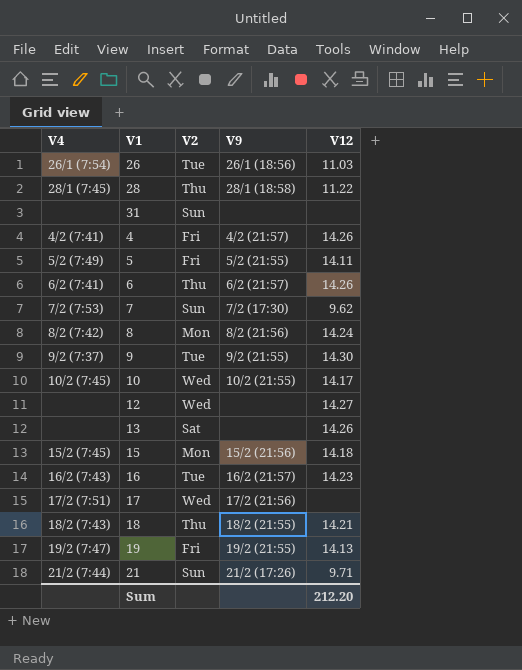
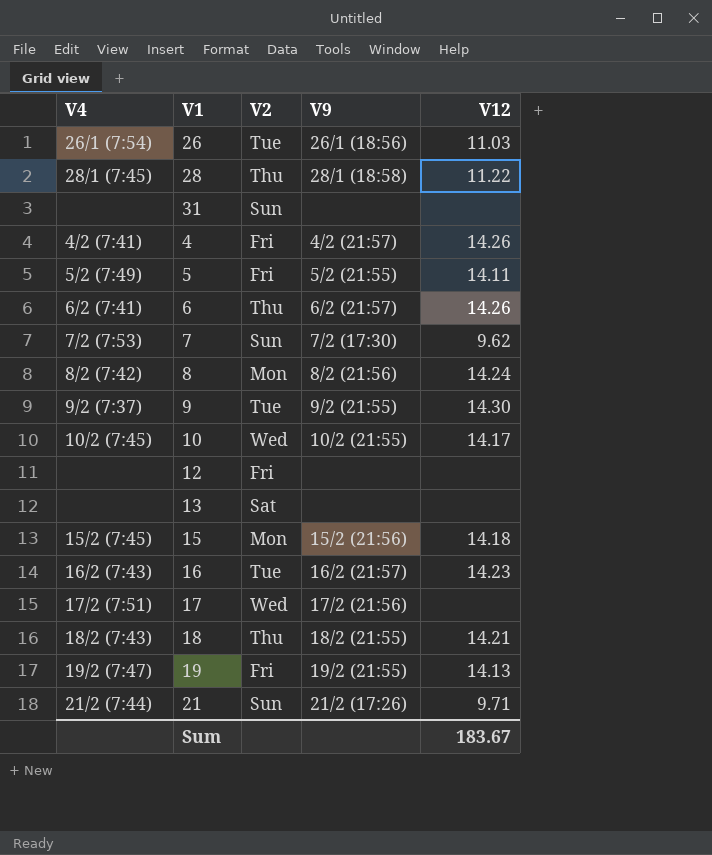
12 | V2: Wed -> Fri
12 | V12: 14.27 -> none
13 | V12: 14.26 -> none
Sum | V12: 212.20 -> 183.67

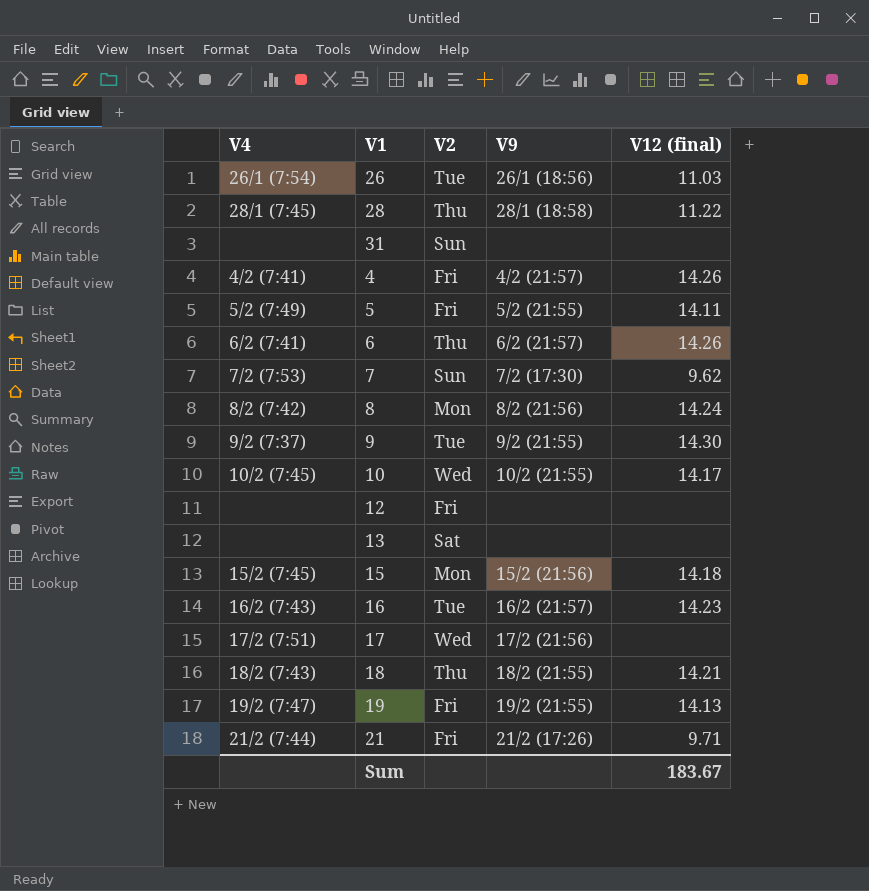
column name: V12 -> V12 (final)
21 | V2: Sun -> Fri

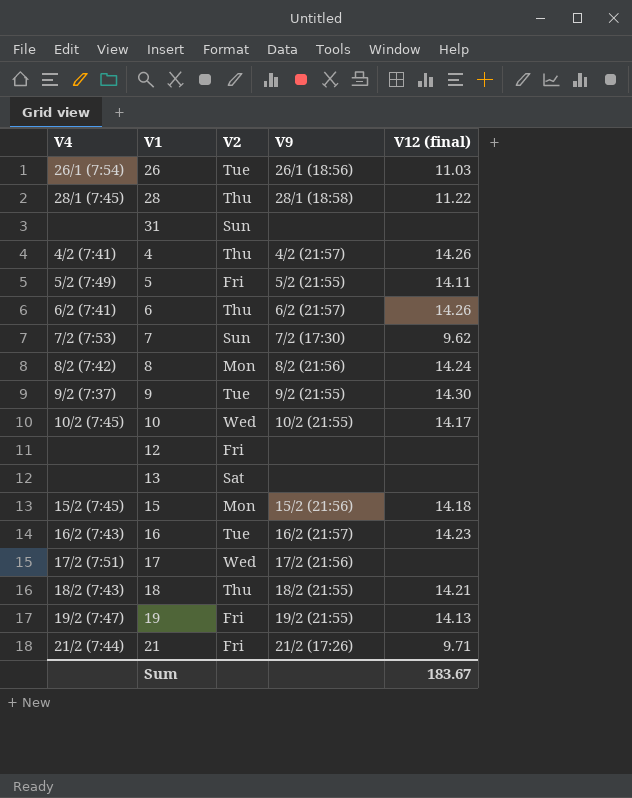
4 | V2: Fri -> Thu

